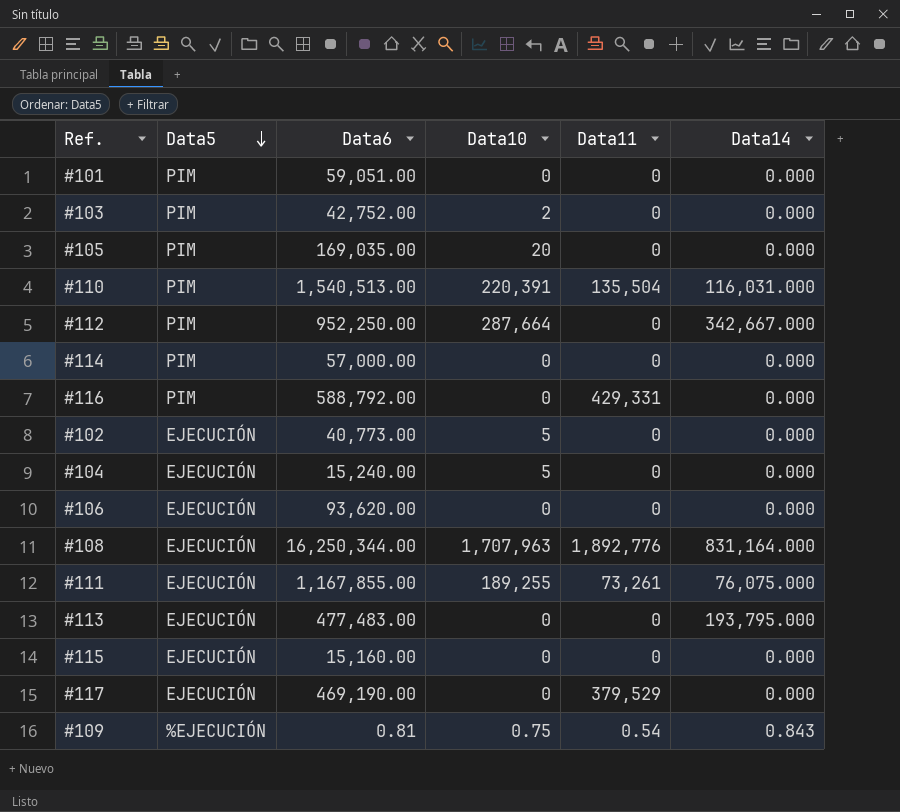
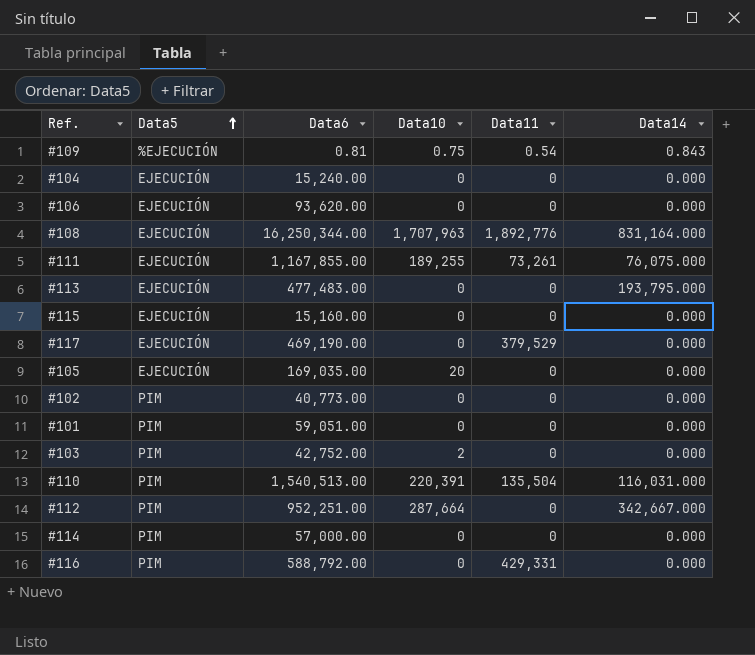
row order: Data5 descending -> Data5 ascending
#104 | Data10: 5 -> 0
#105 | Data5: PIM -> EJECUCIÓN
#102 | Data5: EJECUCIÓN -> PIM
#102 | Data10: 5 -> 0
#112 | Data6: 952,250.00 -> 952,251.00

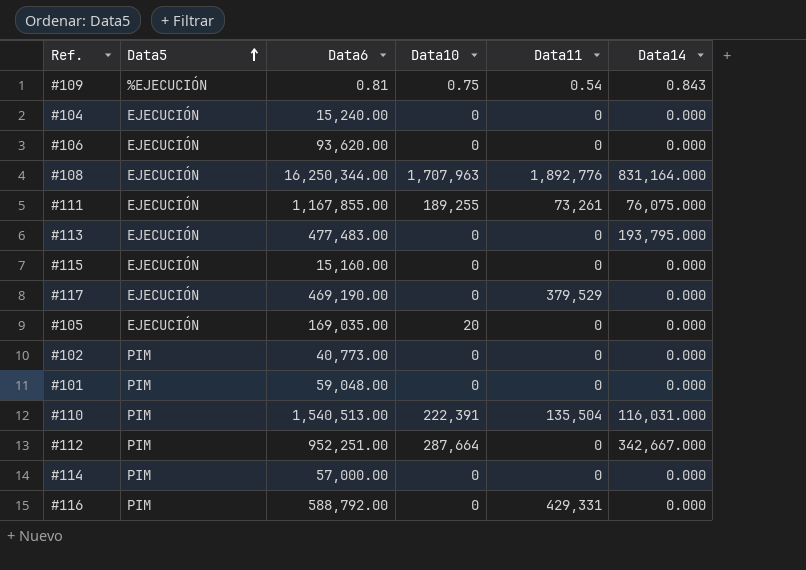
row #103: PIM | 42,752.00 | 2 | 0 | 0.000 -> none
#101 | Data6: 59,051.00 -> 59,048.00
#110 | Data10: 220,391 -> 222,391

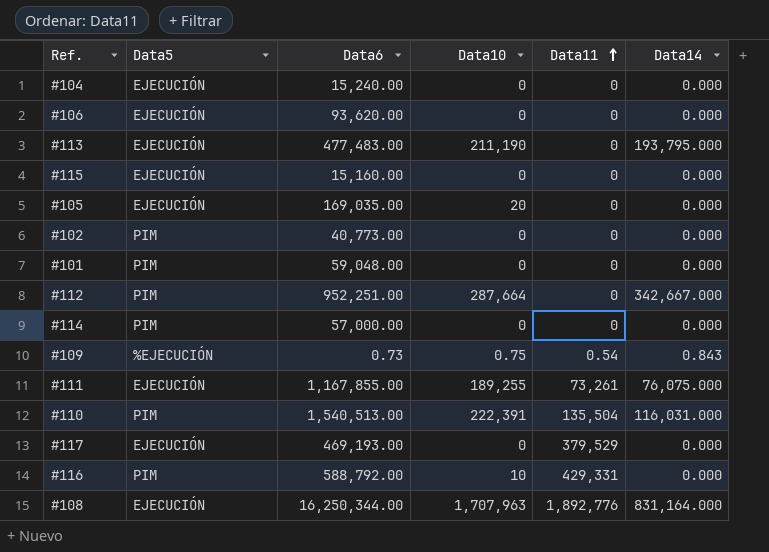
row order: Data5 ascending -> Data11 ascending
#113 | Data10: 0 -> 211,190
#109 | Data6: 0.81 -> 0.73
#117 | Data6: 469,190.00 -> 469,193.00
#116 | Data10: 0 -> 10

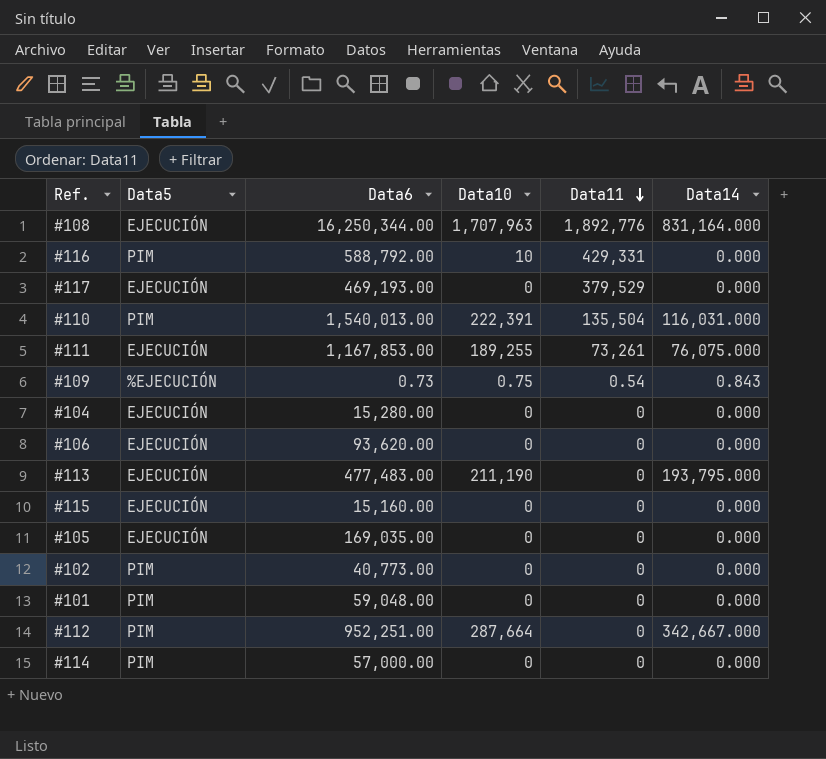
row order: Data11 ascending -> Data11 descending
#110 | Data6: 1,540,513.00 -> 1,540,013.00
#111 | Data6: 1,167,855.00 -> 1,167,853.00
#104 | Data6: 15,240.00 -> 15,280.00
#105 | Data10: 20 -> 0

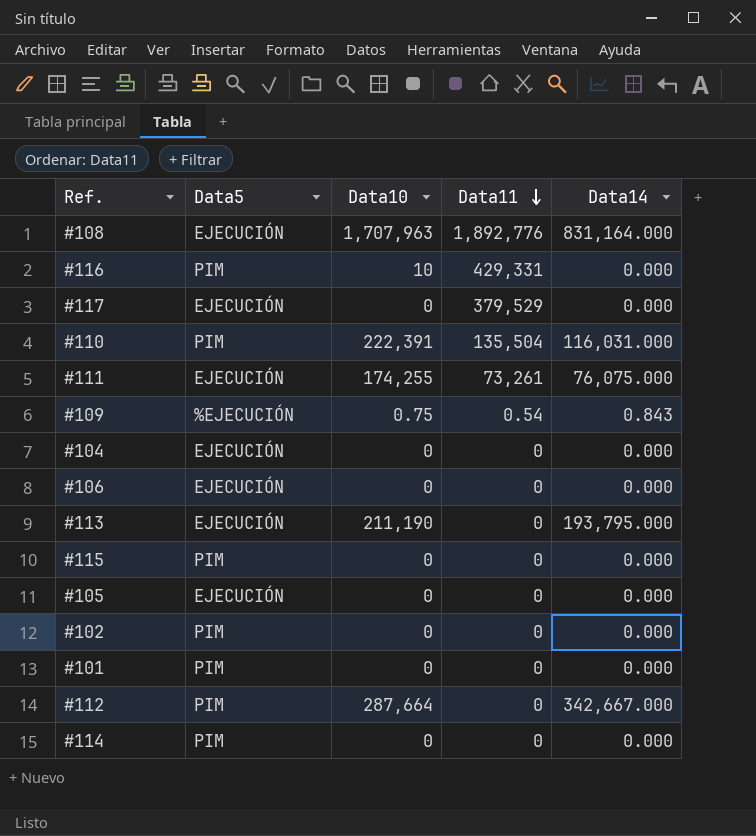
column Data6 | position: 3 -> none
#111 | Data10: 189,255 -> 174,255
#115 | Data5: EJECUCIÓN -> PIM

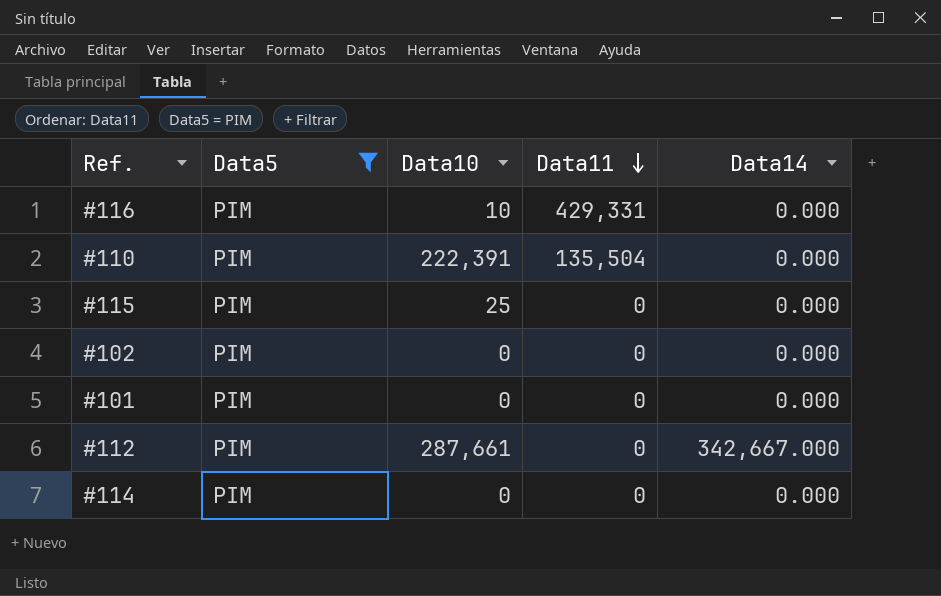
filter: none -> Data5 = PIM
#110 | Data14: 116,031.000 -> 0.000
#115 | Data10: 0 -> 25
#112 | Data10: 287,664 -> 287,661

